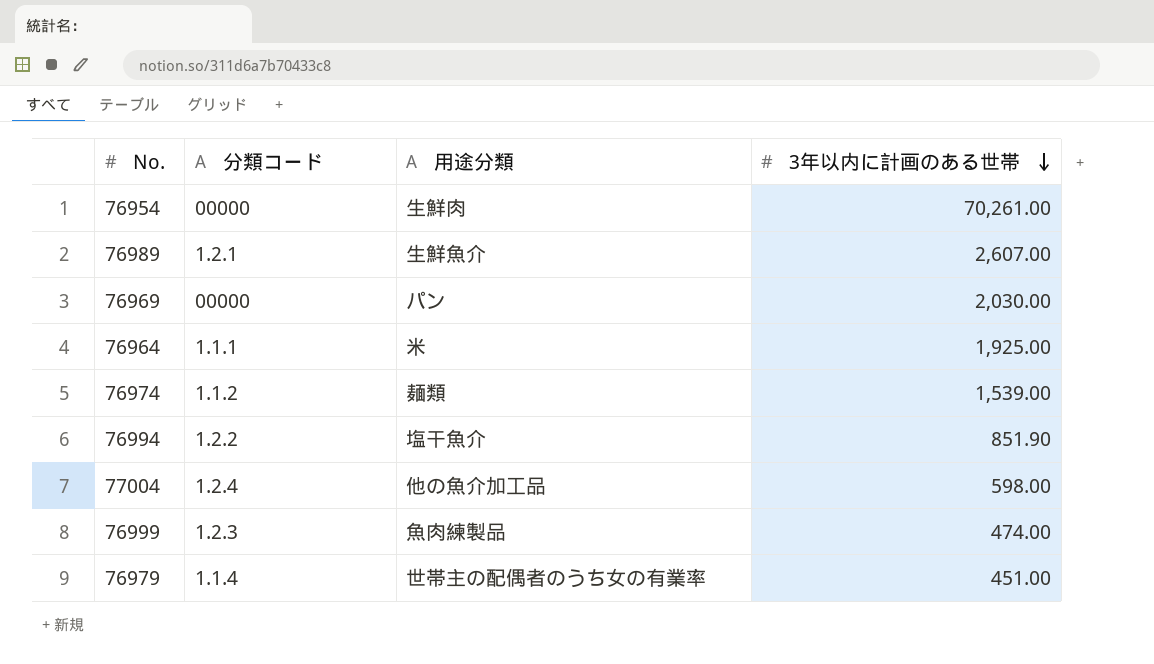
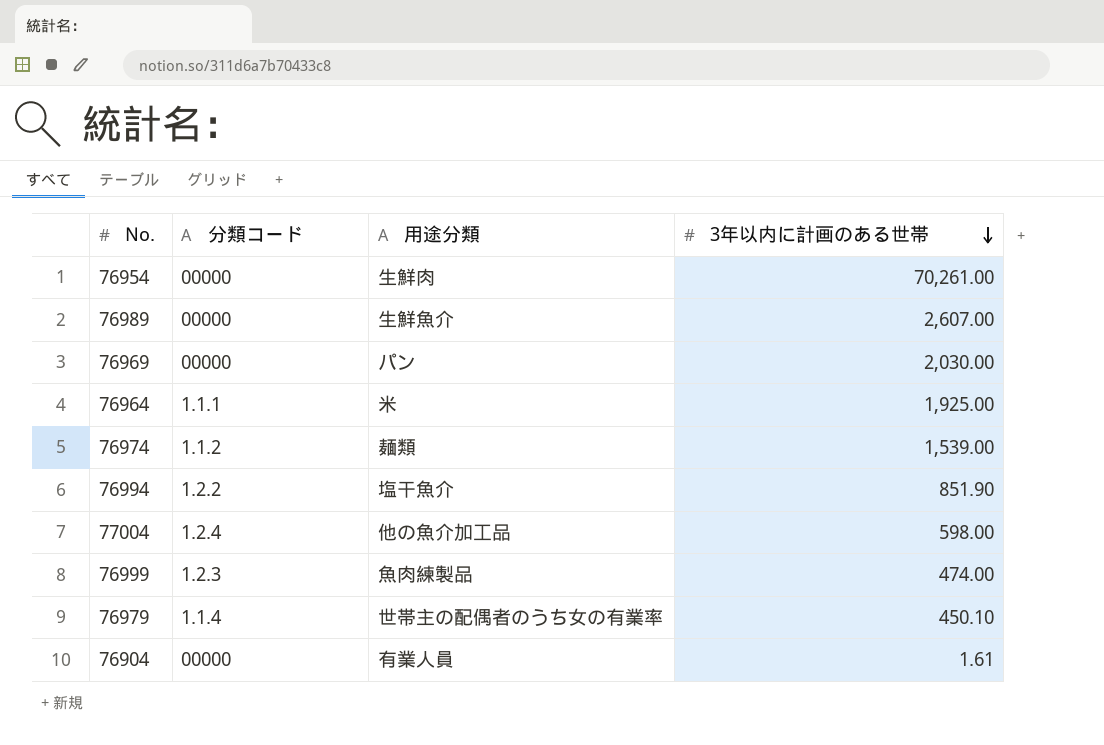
76989 | 分類コード: 1.2.1 -> 00000
76979 | 3年以内に計画のある世帯: 451.00 -> 450.10
row 76904: none -> 00000 | 有業人員 | 1.61

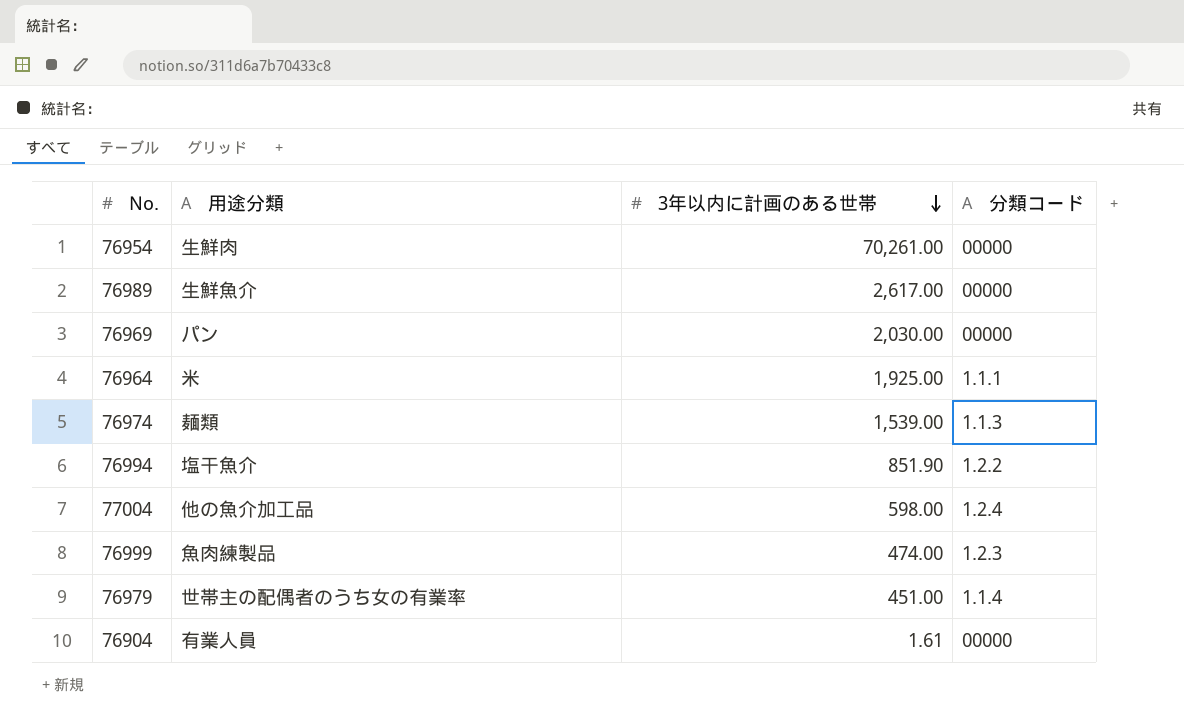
column 分類コード | position: 2 -> 4
76989 | 3年以内に計画のある世帯: 2,607.00 -> 2,617.00
76974 | 分類コード: 1.1.2 -> 1.1.3
76979 | 3年以内に計画のある世帯: 450.10 -> 451.00

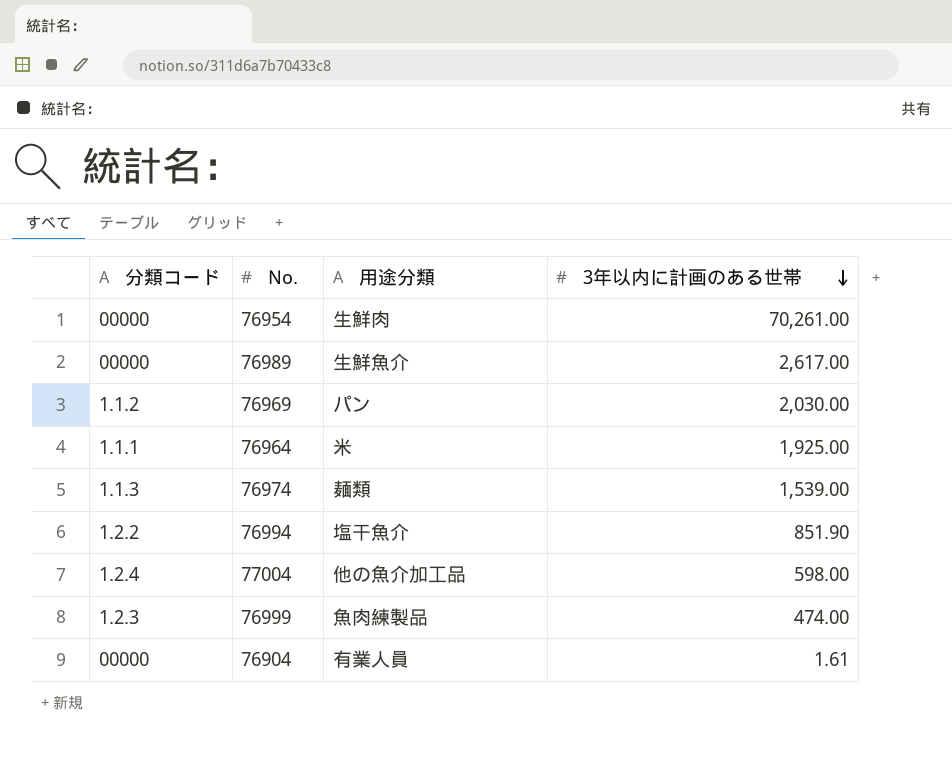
column 分類コード | position: 4 -> 1
row 76979: 世帯主の配偶者のうち女の有業率 | 451.00 | 1.1.4 -> none
76969 | 分類コード: 00000 -> 1.1.2

